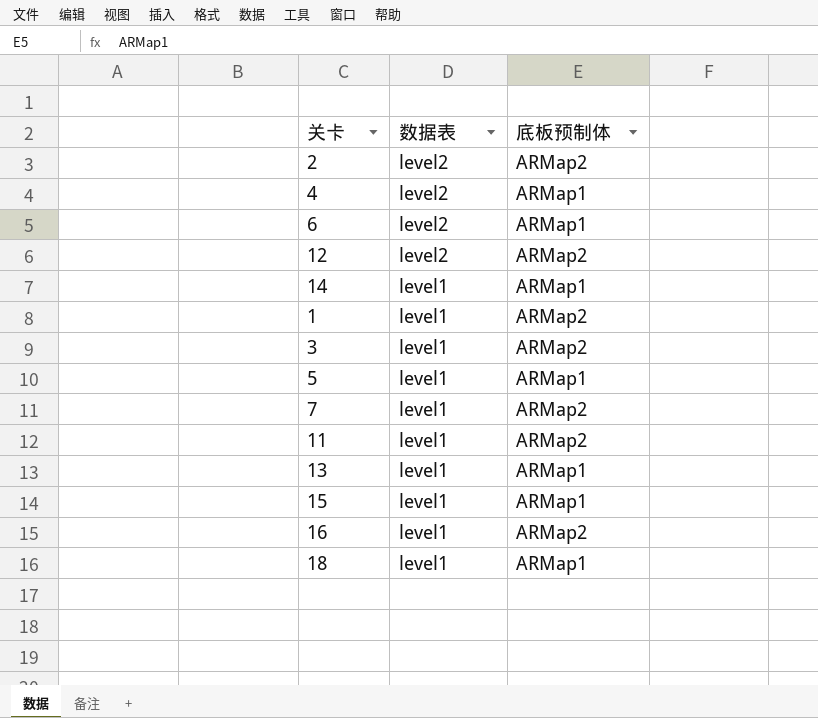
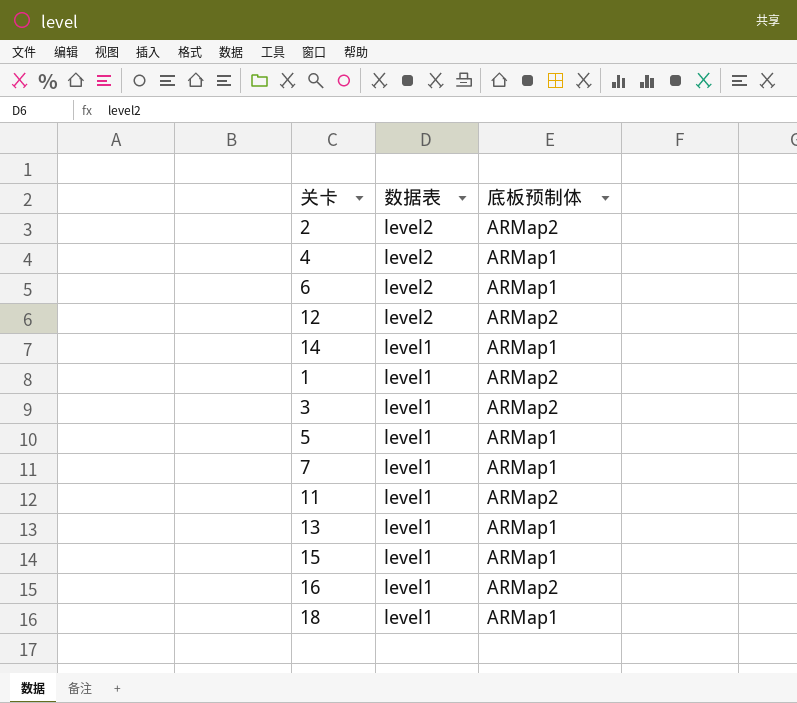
7 | 底板预制体: ARMap2 -> ARMap1

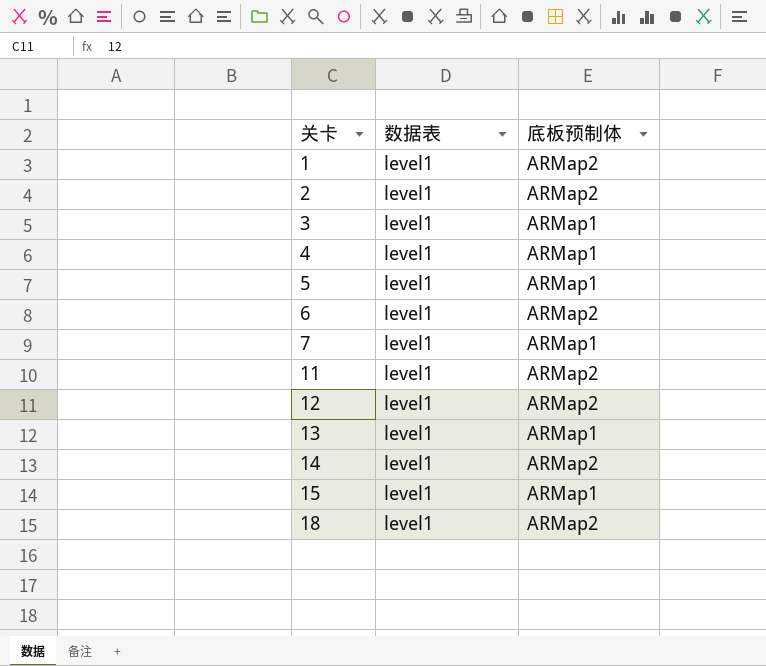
row order: 数据表 descending -> 关卡 ascending
row 16: level1 | ARMap2 -> none
2 | 数据表: level2 -> level1
3 | 底板预制体: ARMap2 -> ARMap1
4 | 数据表: level2 -> level1
6 | 数据表: level2 -> level1
6 | 底板预制体: ARMap1 -> ARMap2
12 | 数据表: level2 -> level1
14 | 底板预制体: ARMap1 -> ARMap2
18 | 底板预制体: ARMap1 -> ARMap2

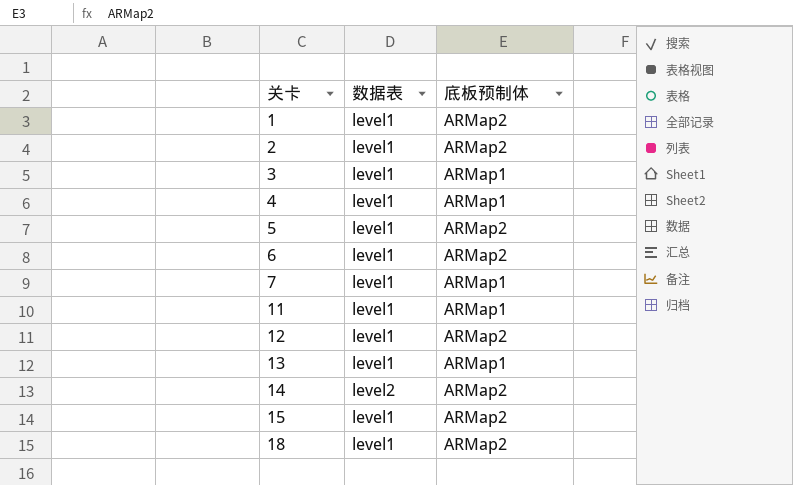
5 | 底板预制体: ARMap1 -> ARMap2
11 | 底板预制体: ARMap2 -> ARMap1
14 | 数据表: level1 -> level2
15 | 底板预制体: ARMap1 -> ARMap2

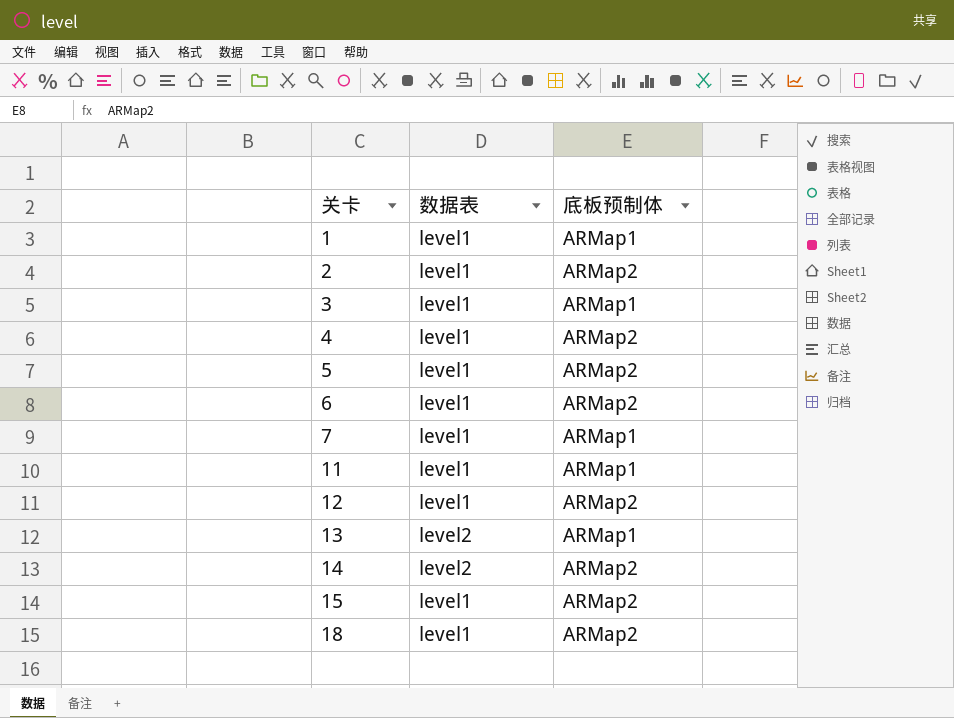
1 | 底板预制体: ARMap2 -> ARMap1
4 | 底板预制体: ARMap1 -> ARMap2
13 | 数据表: level1 -> level2

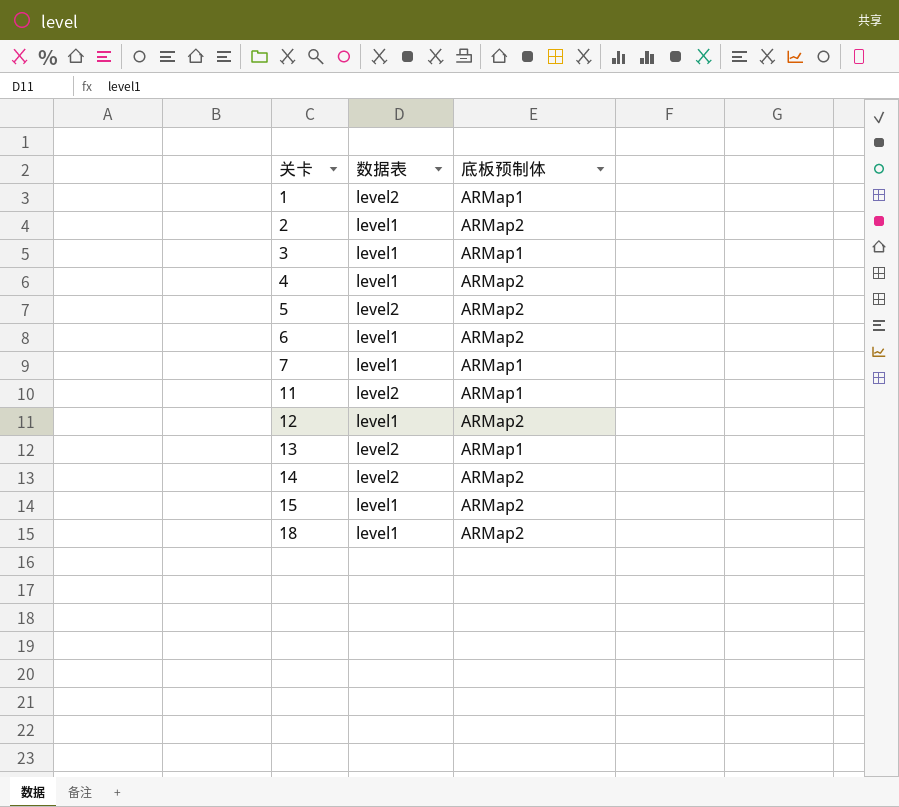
1 | 数据表: level1 -> level2
5 | 数据表: level1 -> level2
11 | 数据表: level1 -> level2

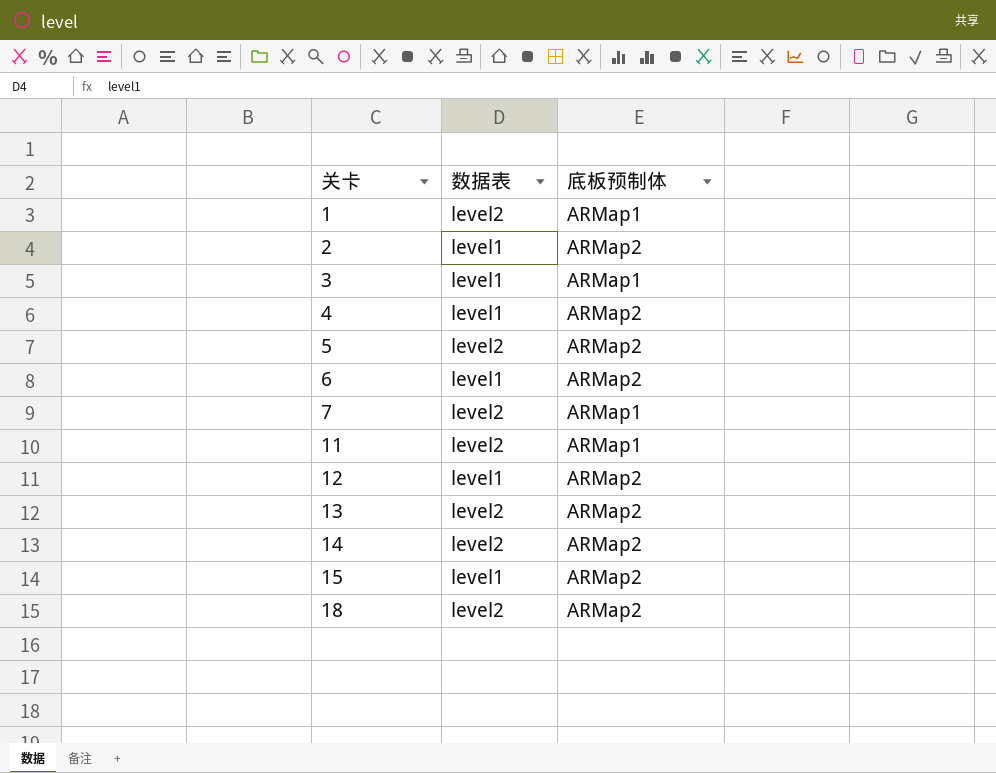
7 | 数据表: level1 -> level2
13 | 底板预制体: ARMap1 -> ARMap2
18 | 数据表: level1 -> level2

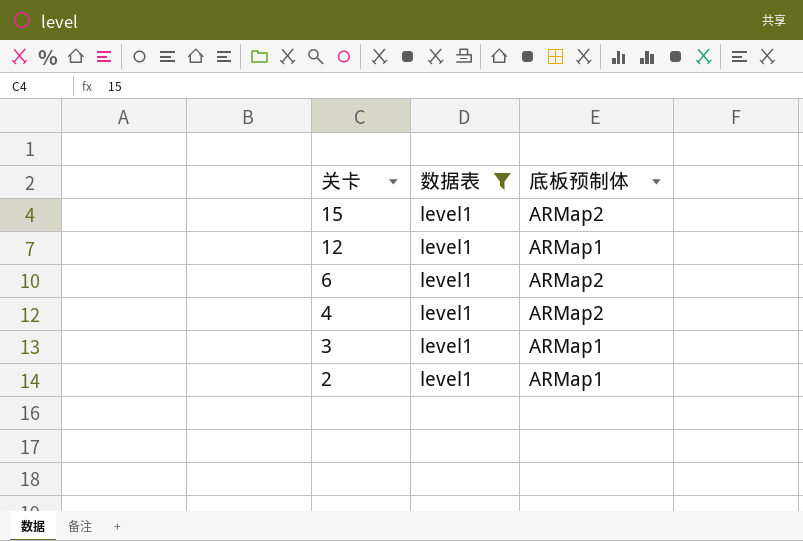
filter: none -> 数据表 = level1
row order: 关卡 ascending -> 关卡 descending
12 | 底板预制体: ARMap2 -> ARMap1
2 | 底板预制体: ARMap2 -> ARMap1

